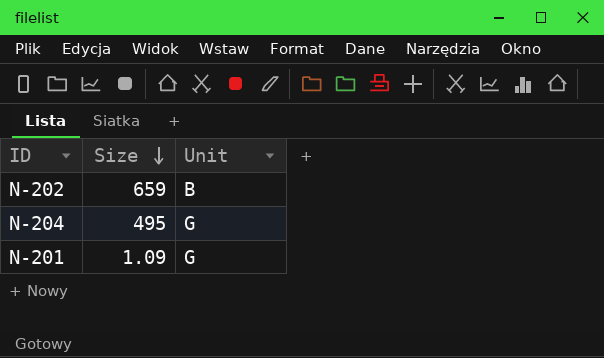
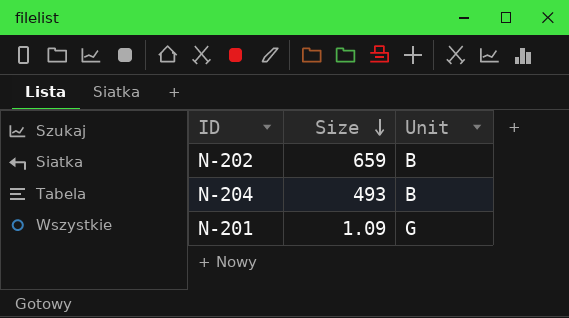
N-204 | Size: 495 -> 493
N-204 | Unit: G -> B

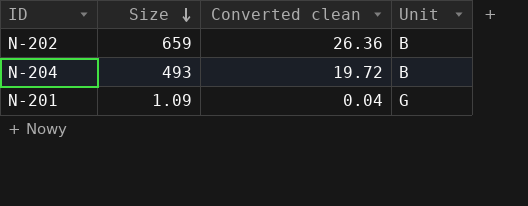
column Converted clean | formula: none -> [Size] * 0.04

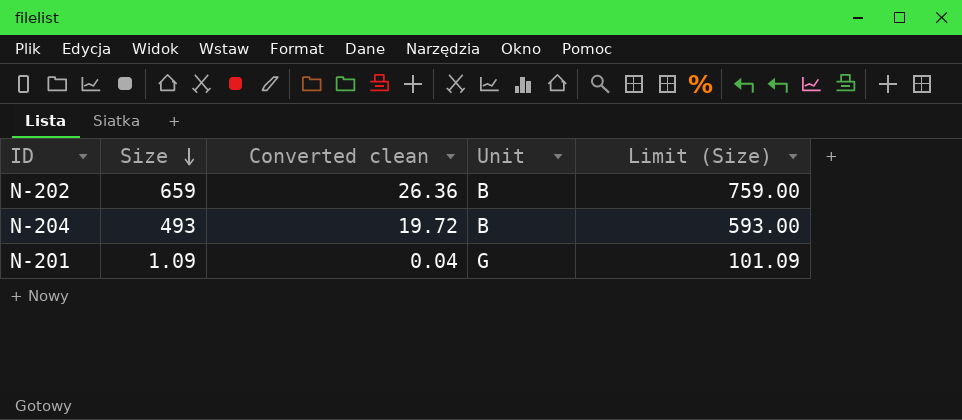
column Limit (Size) | formula: none -> [Size] + 100

